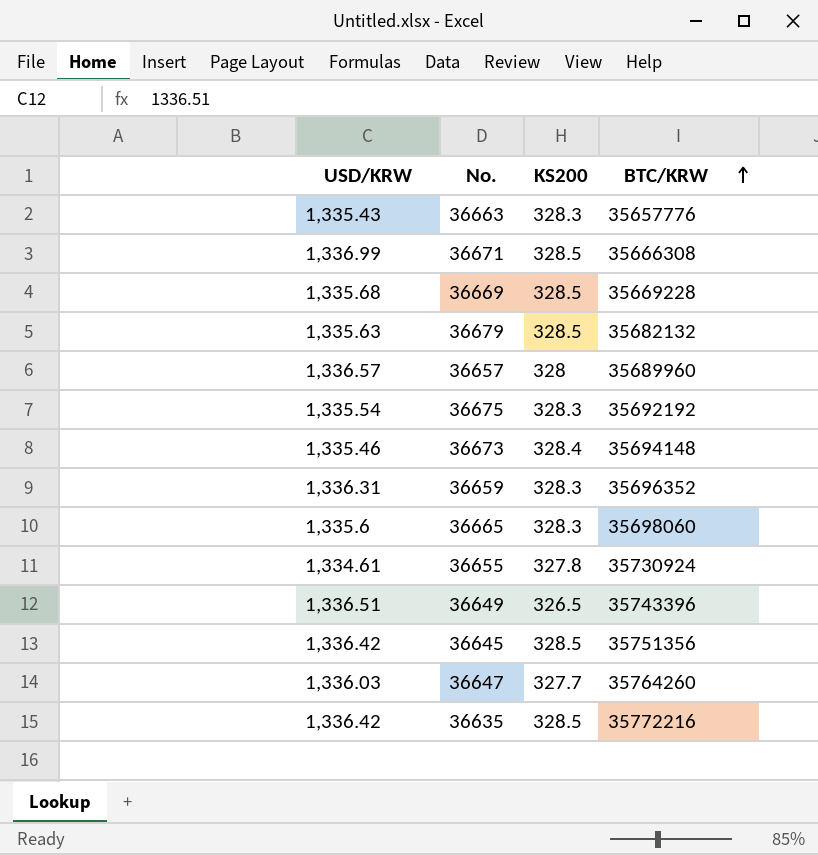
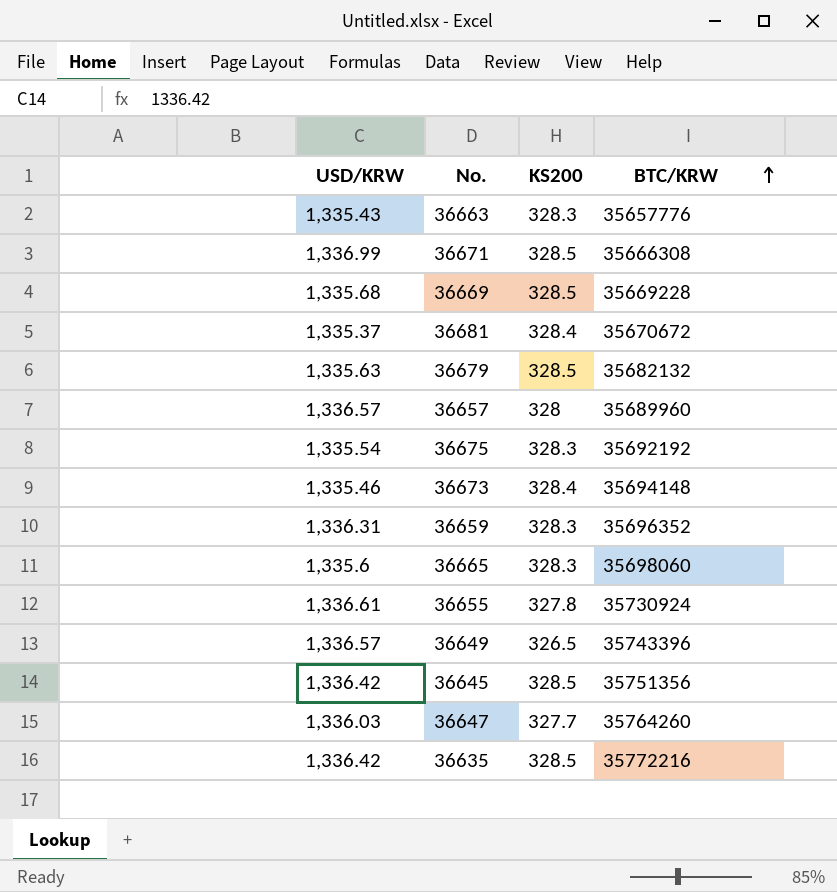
row 36681: none -> 1,335.37 | 328.4 | 35670672
36655 | USD/KRW: 1,334.61 -> 1,336.61
36649 | USD/KRW: 1,336.51 -> 1,336.57

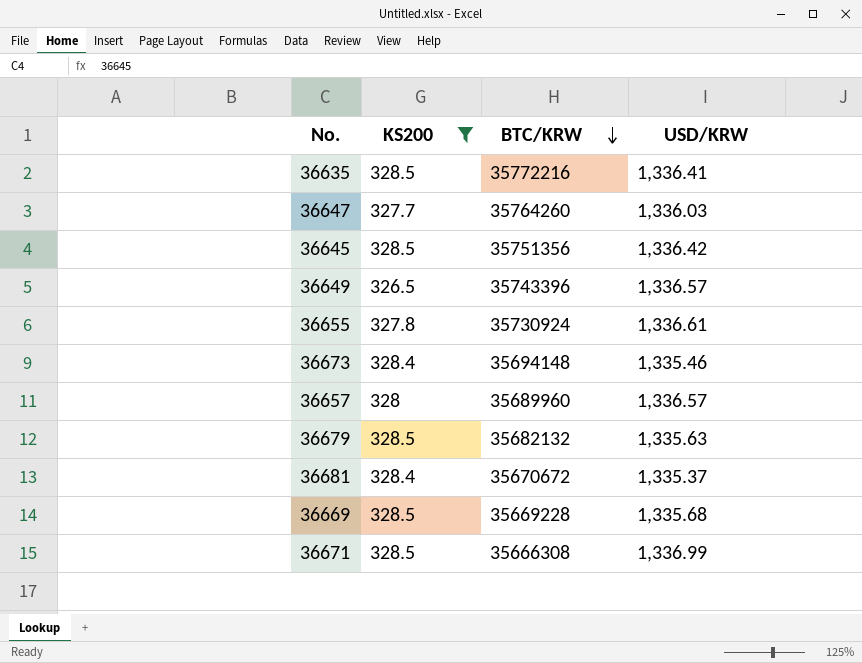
filter: none -> KS200 != 328.3
row order: BTC/KRW ascending -> BTC/KRW descending
column USD/KRW | position: 1 -> 4
36635 | USD/KRW: 1,336.42 -> 1,336.41

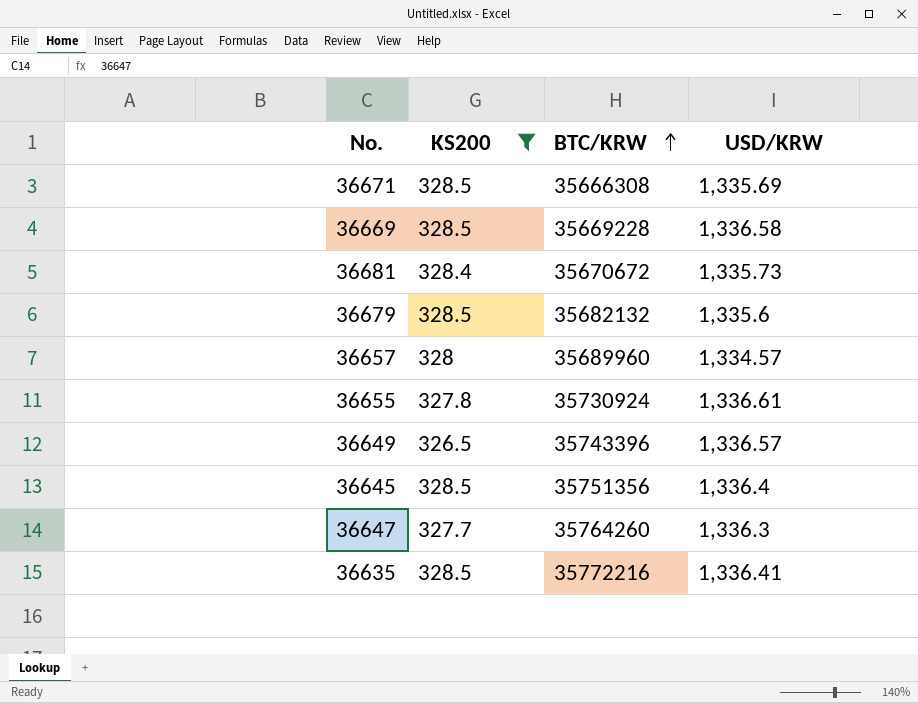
row order: BTC/KRW descending -> BTC/KRW ascending
row 36673: 328.4 | 35694148 | 1,335.46 -> none
36671 | USD/KRW: 1,336.99 -> 1,335.69
36669 | USD/KRW: 1,335.68 -> 1,336.58
36681 | USD/KRW: 1,335.37 -> 1,335.73
36679 | USD/KRW: 1,335.63 -> 1,335.6
36657 | USD/KRW: 1,336.57 -> 1,334.57
36645 | USD/KRW: 1,336.42 -> 1,336.4
36647 | USD/KRW: 1,336.03 -> 1,336.3

